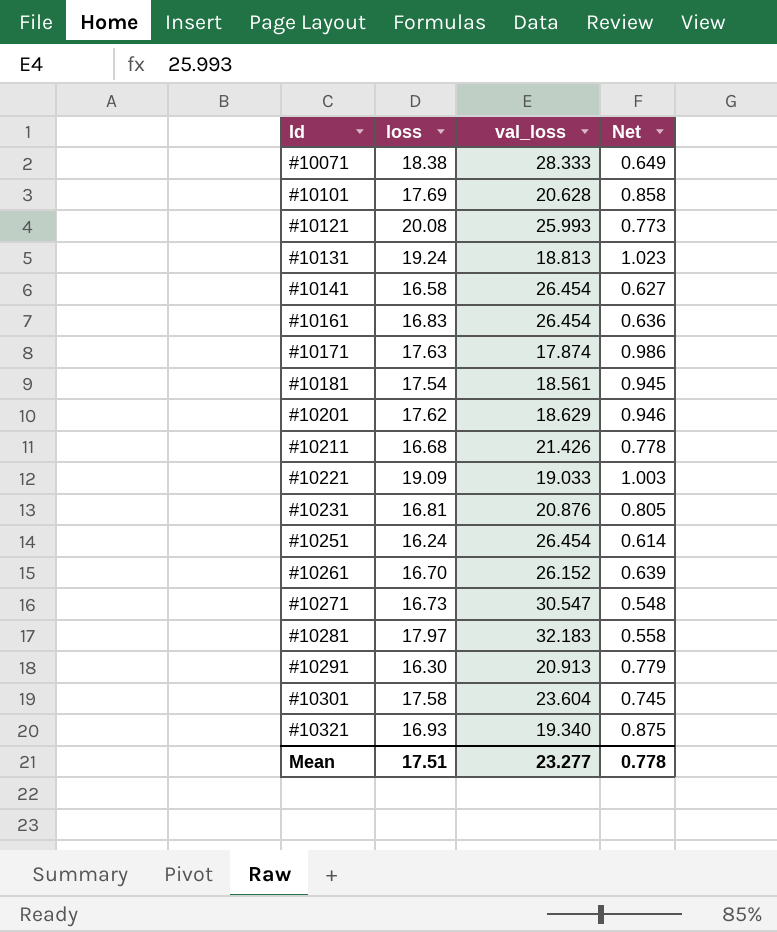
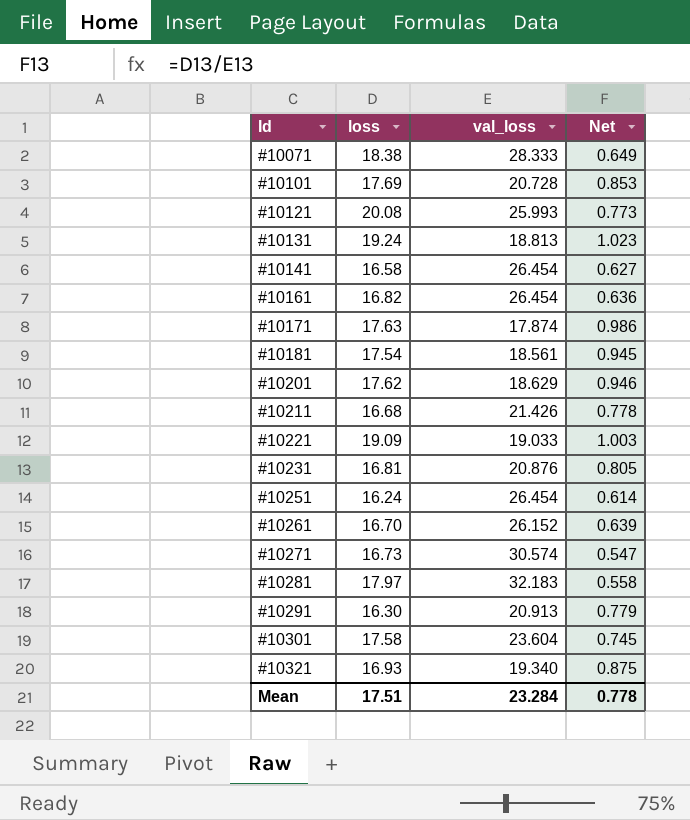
#10101 | val_loss: 20.628 -> 20.728
#10101 | Net: 0.858 -> 0.853
#10161 | loss: 16.83 -> 16.82
#10271 | val_loss: 30.547 -> 30.574
#10271 | Net: 0.548 -> 0.547
Mean | val_loss: 23.277 -> 23.284

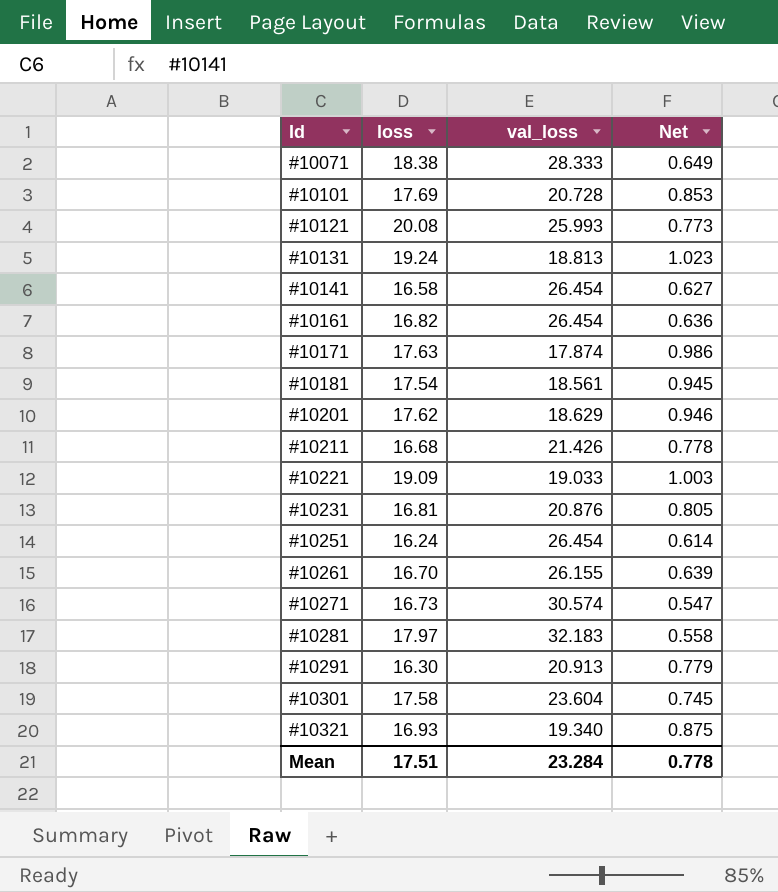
#10261 | val_loss: 26.152 -> 26.155

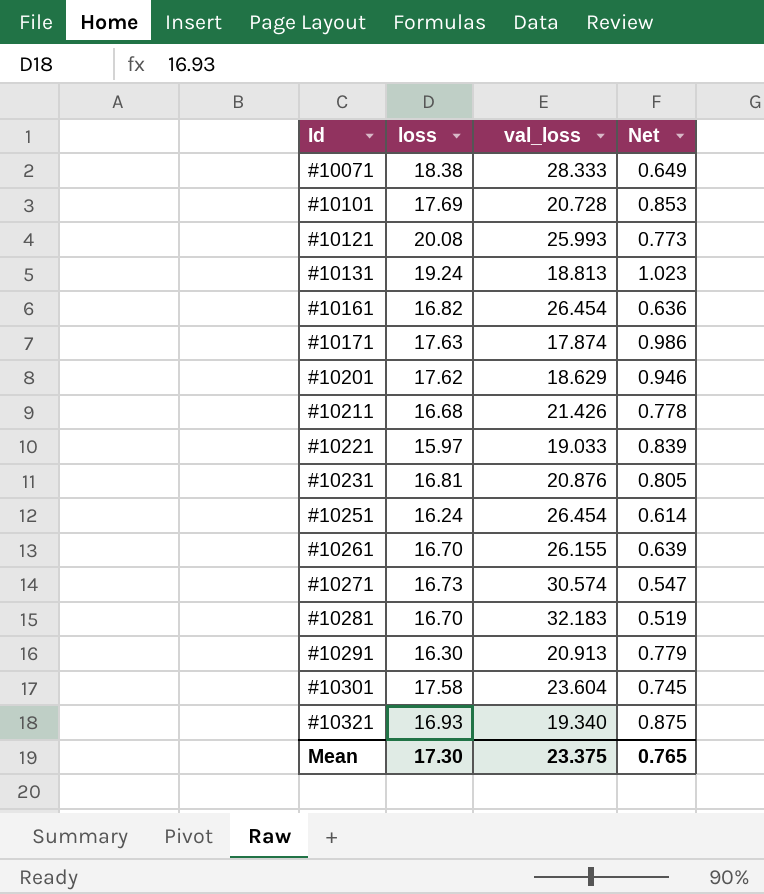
row #10141: 16.58 | 26.454 | 0.627 -> none
row #10181: 17.54 | 18.561 | 0.945 -> none
#10221 | loss: 19.09 -> 15.97
#10221 | Net: 1.003 -> 0.839
#10281 | loss: 17.97 -> 16.70
#10281 | Net: 0.558 -> 0.519
Mean | loss: 17.51 -> 17.30
Mean | val_loss: 23.284 -> 23.375
Mean | Net: 0.778 -> 0.765

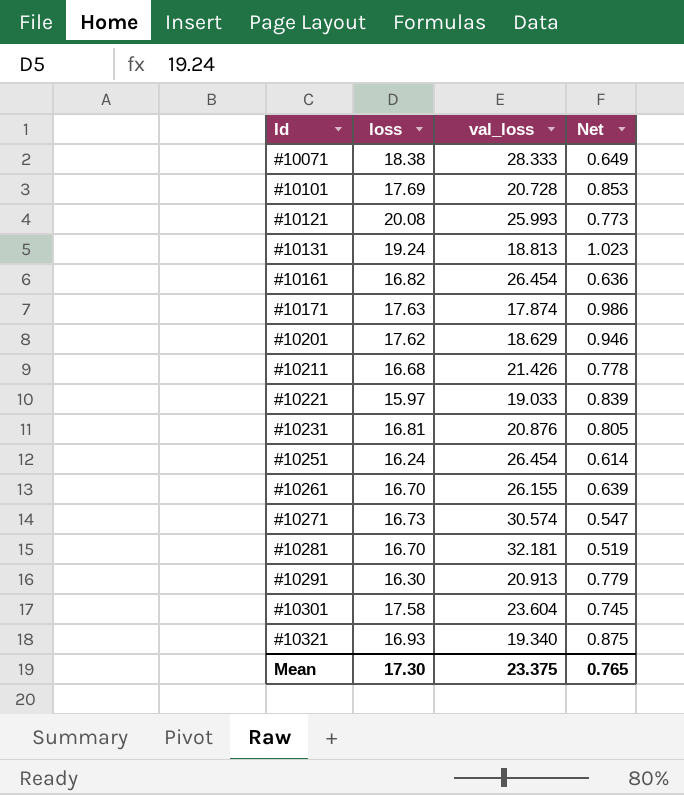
#10281 | val_loss: 32.183 -> 32.181

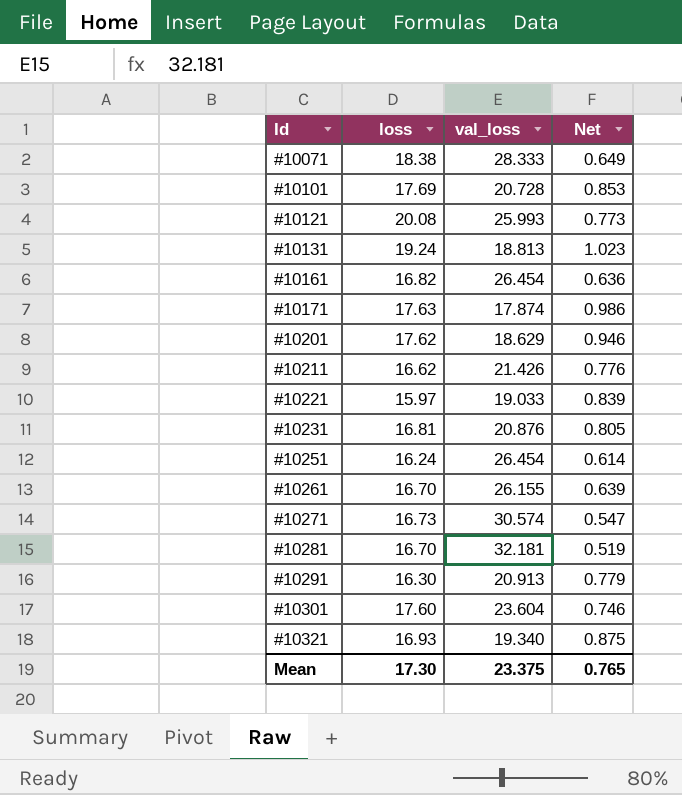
#10211 | loss: 16.68 -> 16.62
#10211 | Net: 0.778 -> 0.776
#10301 | loss: 17.58 -> 17.60
#10301 | Net: 0.745 -> 0.746

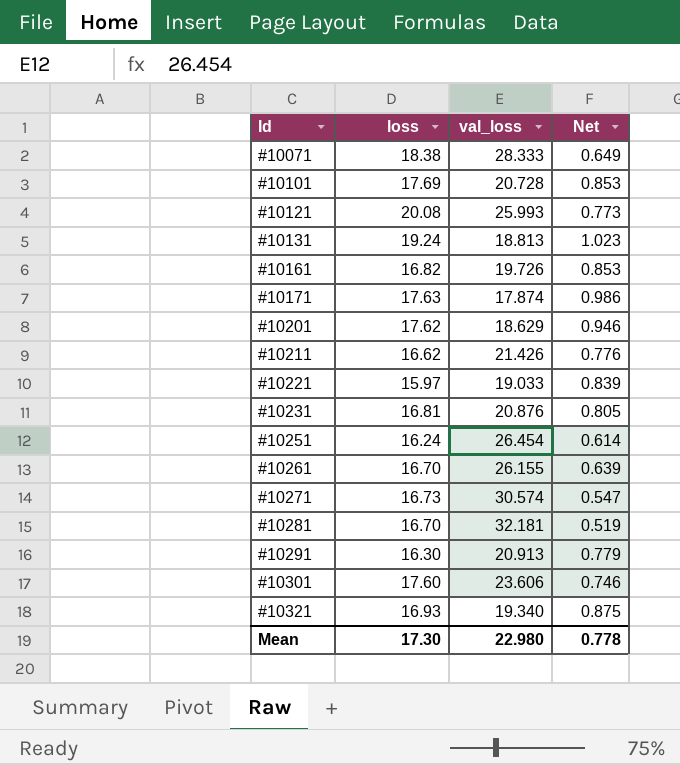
#10161 | val_loss: 26.454 -> 19.726
#10161 | Net: 0.636 -> 0.853
#10301 | val_loss: 23.604 -> 23.606
Mean | val_loss: 23.375 -> 22.980
Mean | Net: 0.765 -> 0.778

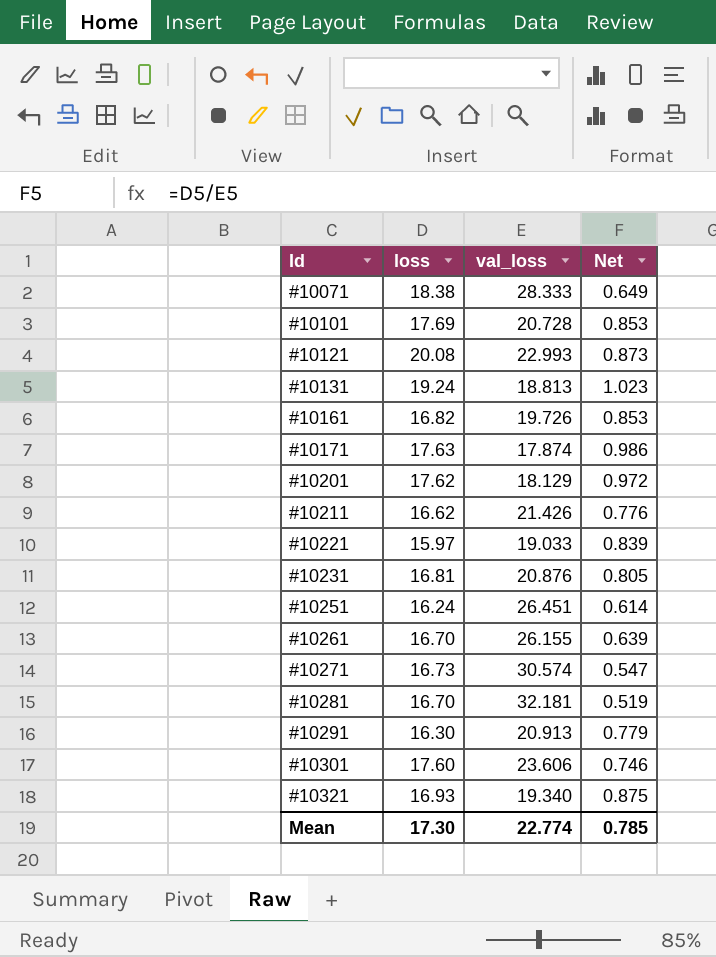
#10121 | val_loss: 25.993 -> 22.993
#10121 | Net: 0.773 -> 0.873
#10201 | val_loss: 18.629 -> 18.129
#10201 | Net: 0.946 -> 0.972
#10251 | val_loss: 26.454 -> 26.451
Mean | val_loss: 22.980 -> 22.774
Mean | Net: 0.778 -> 0.785

